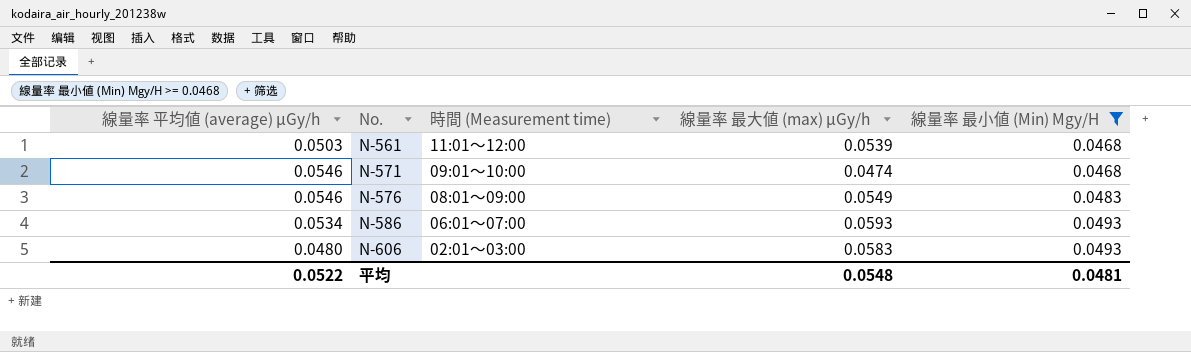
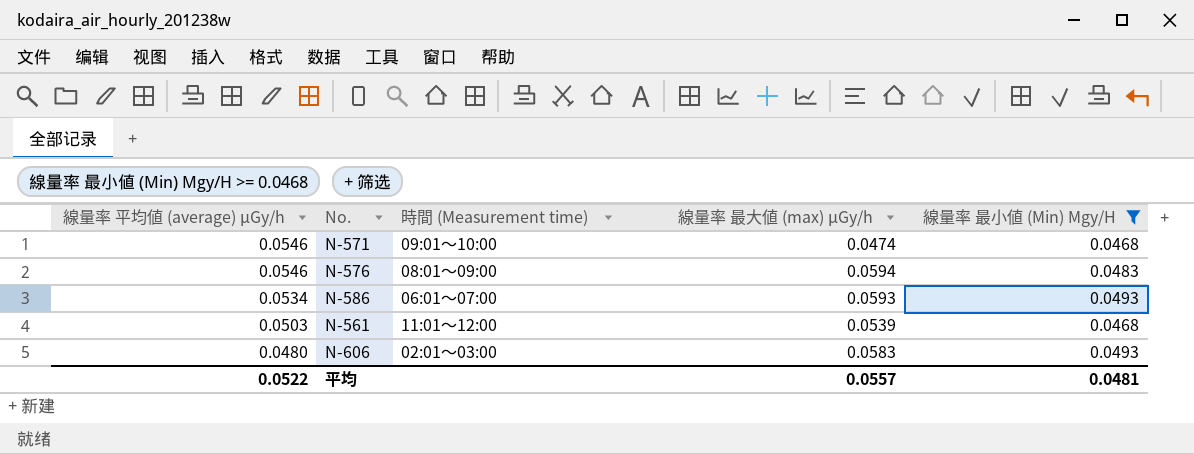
row order: No. ascending -> 線量率 平均値 (average) μGy/h descending
N-576 | 線量率 最大値 (max) μGy/h: 0.0549 -> 0.0594
平均 | 線量率 最大値 (max) μGy/h: 0.0548 -> 0.0557

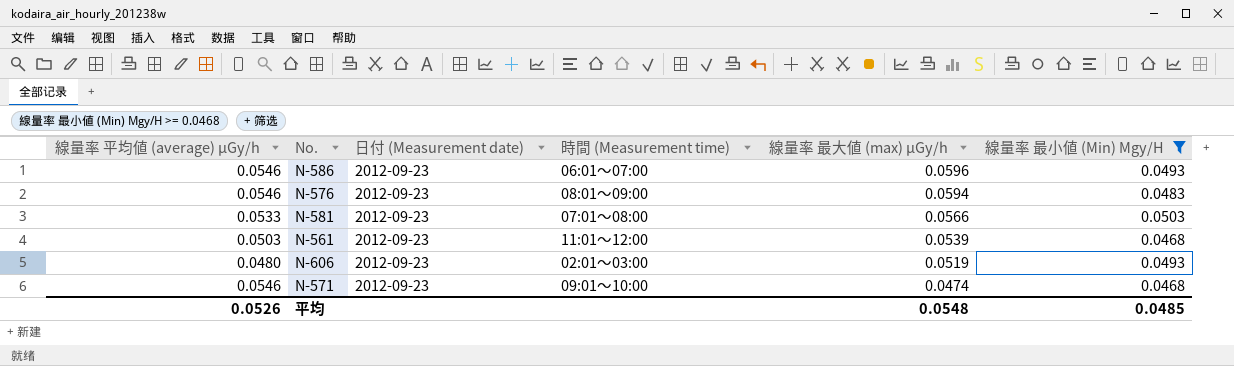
row order: 線量率 平均値 (average) μGy/h descending -> 線量率 最大値 (max) μGy/h descending
column 日付 (Measurement date) | position: none -> 3
N-586 | 線量率 平均値 (average) μGy/h: 0.0534 -> 0.0546
N-586 | 線量率 最大値 (max) μGy/h: 0.0593 -> 0.0596
row N-581: none -> 0.0533 | 2012-09-23 | 07:01～08:00 | 0.0566 | 0.0503
N-606 | 線量率 最大値 (max) μGy/h: 0.0583 -> 0.0519
平均 | 線量率 平均値 (average) μGy/h: 0.0522 -> 0.0526
平均 | 線量率 最大値 (max) μGy/h: 0.0557 -> 0.0548
平均 | 線量率 最小値 (Min) Μgy/H: 0.0481 -> 0.0485

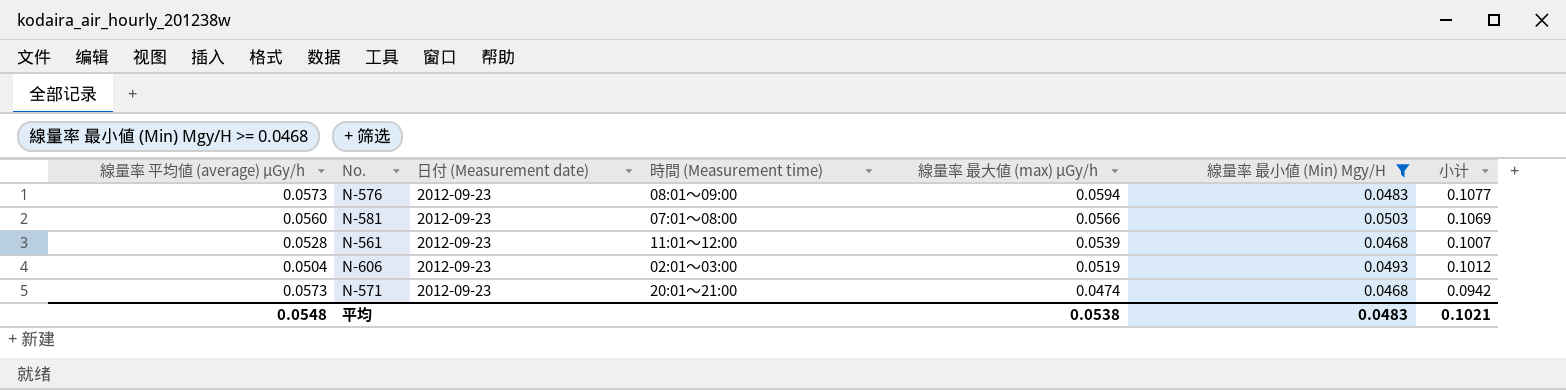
column 小计 | formula: none -> [線量率 最大値 (max) μGy/h] + [線量率 最小値 (Min) Μgy/H]
row N-586: 0.0546 | 2012-09-23 | 06:01～07:00 | 0.0596 | 0.0493 -> none
N-576 | 線量率 平均値 (average) μGy/h: 0.0546 -> 0.0573
N-581 | 線量率 平均値 (average) μGy/h: 0.0533 -> 0.0560
N-561 | 線量率 平均値 (average) μGy/h: 0.0503 -> 0.0528
N-606 | 線量率 平均値 (average) μGy/h: 0.0480 -> 0.0504
N-571 | 線量率 平均値 (average) μGy/h: 0.0546 -> 0.0573
N-571 | 時間 (Measurement time): 09:01～10:00 -> 20:01～21:00
平均 | 線量率 平均値 (average) μGy/h: 0.0526 -> 0.0548
平均 | 線量率 最大値 (max) μGy/h: 0.0548 -> 0.0538
平均 | 線量率 最小値 (Min) Μgy/H: 0.0485 -> 0.0483

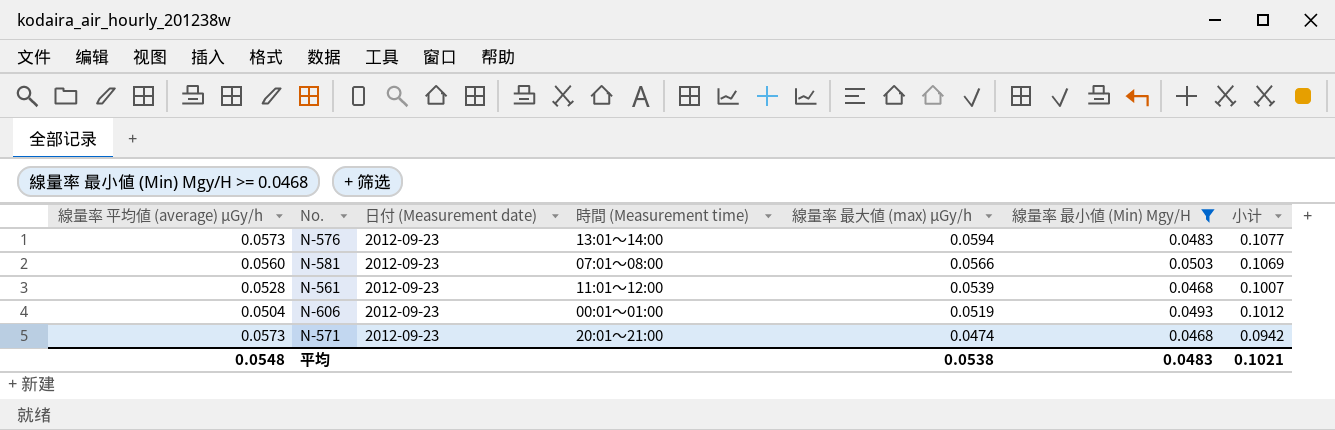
N-576 | 時間 (Measurement time): 08:01～09:00 -> 13:01～14:00
N-606 | 時間 (Measurement time): 02:01～03:00 -> 00:01～01:00

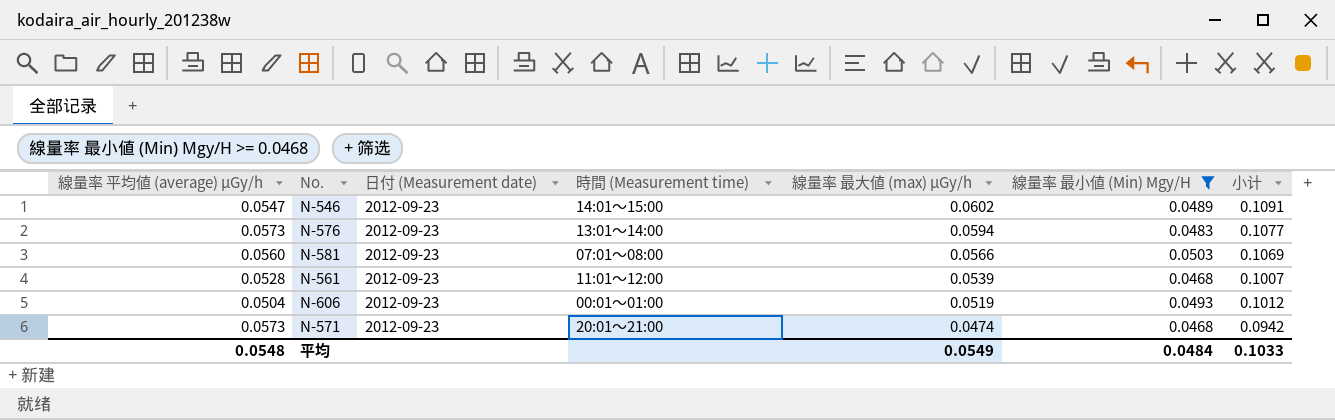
row N-546: none -> 0.0547 | 2012-09-23 | 14:01～15:00 | 0.0602 | 0.0489 | 0.1091
平均 | 線量率 最大値 (max) μGy/h: 0.0538 -> 0.0549
平均 | 線量率 最小値 (Min) Μgy/H: 0.0483 -> 0.0484
平均 | 小计: 0.1021 -> 0.1033

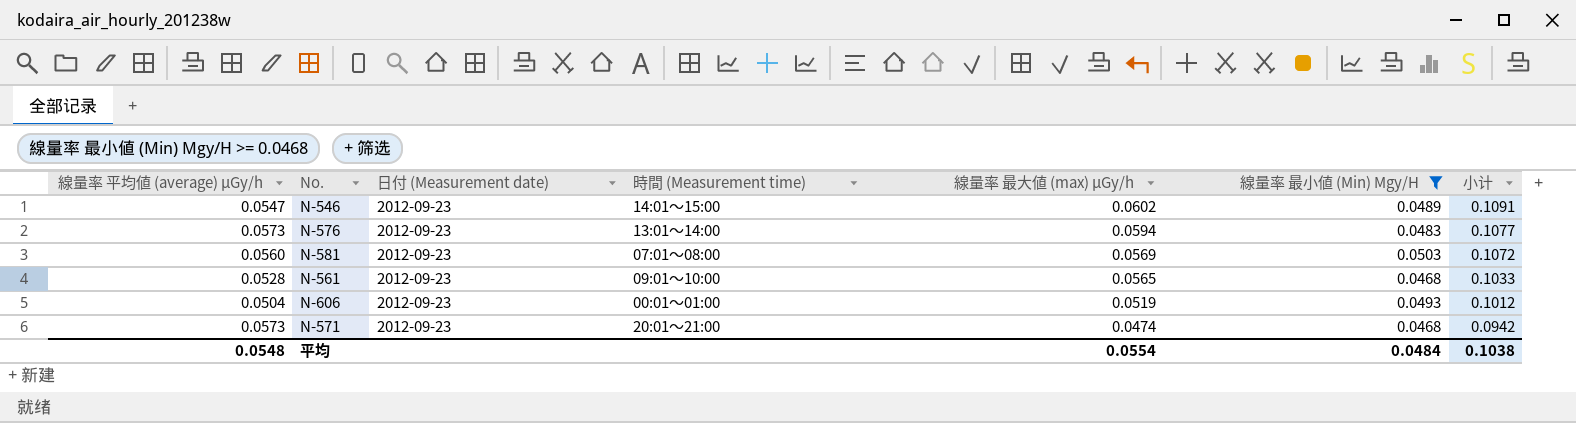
N-581 | 線量率 最大値 (max) μGy/h: 0.0566 -> 0.0569
N-581 | 小计: 0.1069 -> 0.1072
N-561 | 時間 (Measurement time): 11:01～12:00 -> 09:01～10:00
N-561 | 線量率 最大値 (max) μGy/h: 0.0539 -> 0.0565
N-561 | 小计: 0.1007 -> 0.1033
平均 | 線量率 最大値 (max) μGy/h: 0.0549 -> 0.0554
平均 | 小计: 0.1033 -> 0.1038

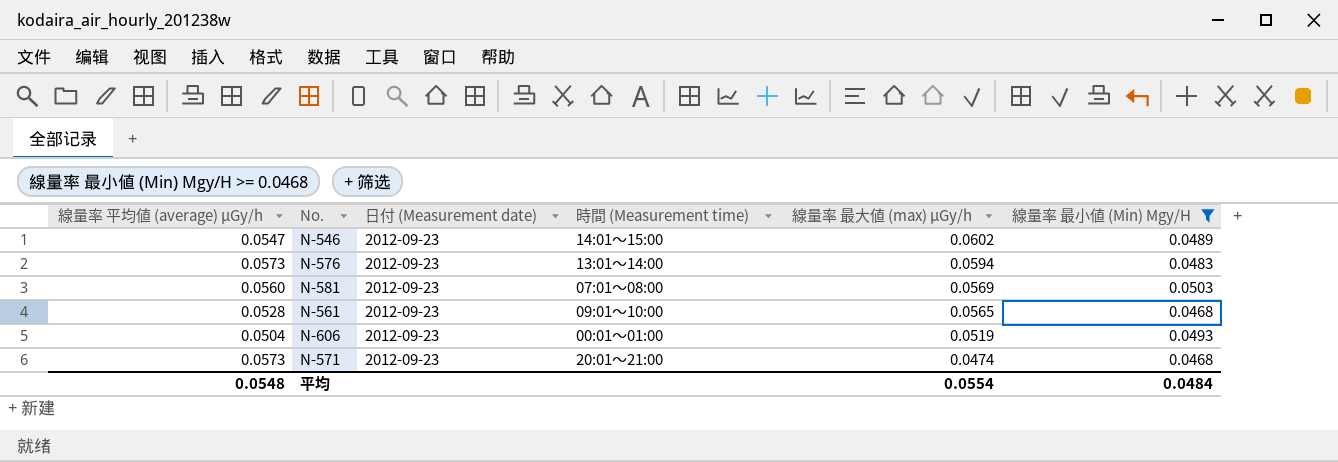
column 小计 | formula: [線量率 最大値 (max) μGy/h] + [線量率 最小値 (Min) Μgy/H] -> none

